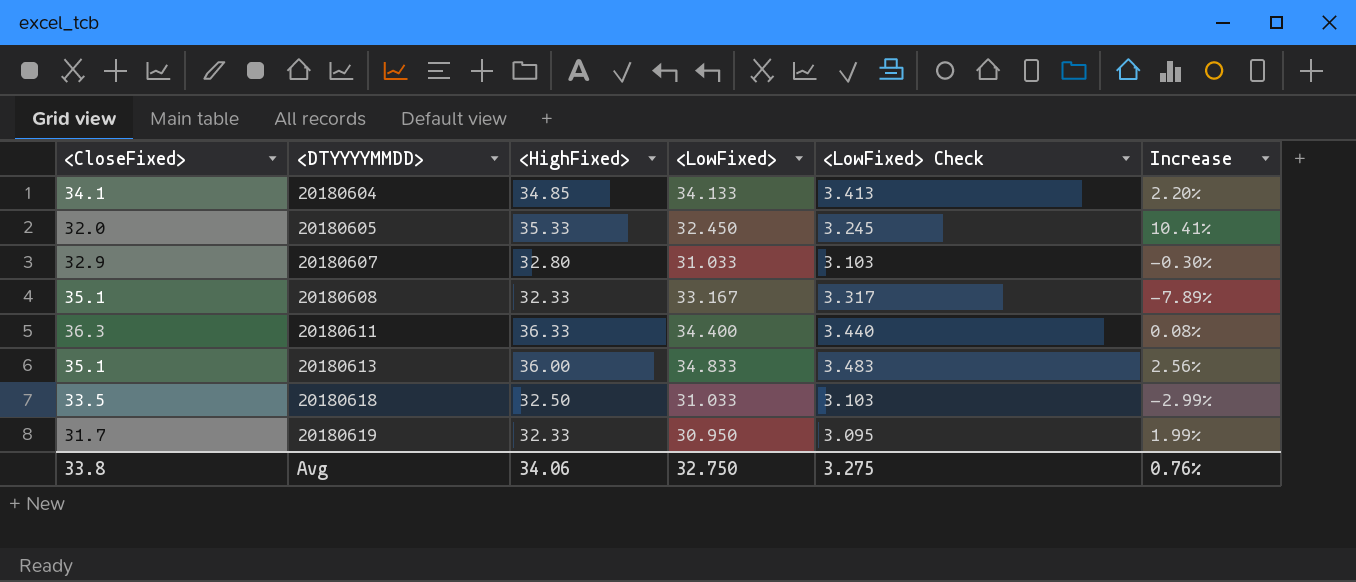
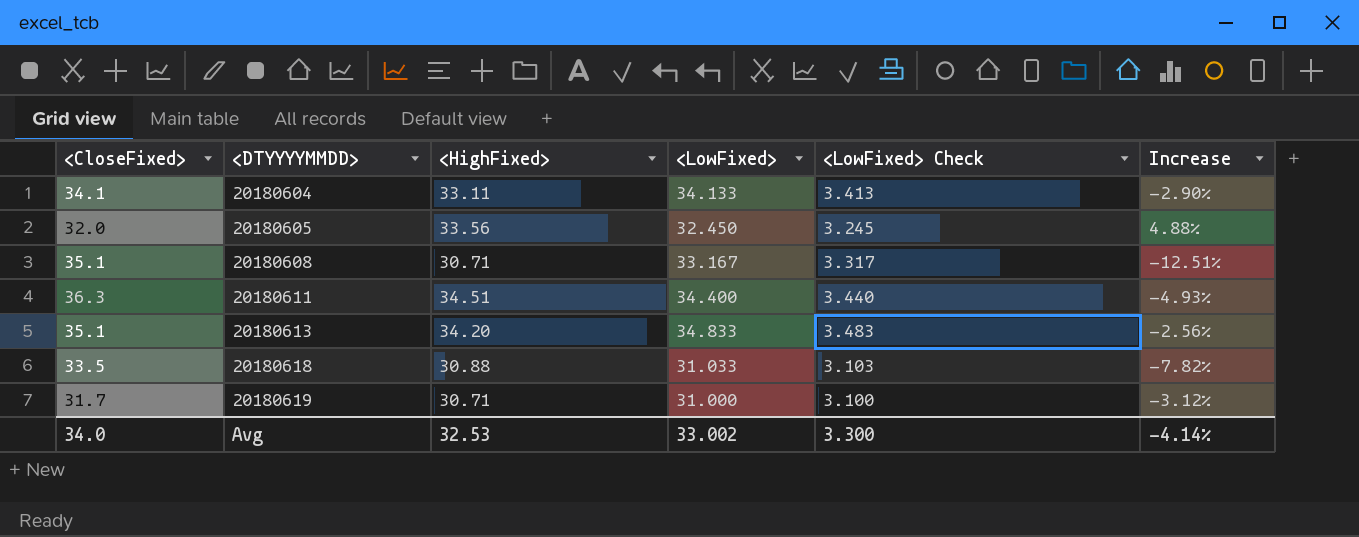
row 20180607: 32.9 | 32.80 | 31.033 | 3.103 | -0.30% -> none
20180604 | <HighFixed>: 34.85 -> 33.11
20180604 | Increase: 2.20% -> -2.90%
20180605 | <HighFixed>: 35.33 -> 33.56
20180605 | Increase: 10.41% -> 4.88%
20180608 | <HighFixed>: 32.33 -> 30.71
20180608 | Increase: -7.89% -> -12.51%
20180611 | <HighFixed>: 36.33 -> 34.51
20180611 | Increase: 0.08% -> -4.93%
20180613 | <HighFixed>: 36.00 -> 34.20
20180613 | Increase: 2.56% -> -2.56%
20180618 | <HighFixed>: 32.50 -> 30.88
20180618 | Increase: -2.99% -> -7.82%
20180619 | <HighFixed>: 32.33 -> 30.71
20180619 | <LowFixed>: 30.950 -> 31.000
20180619 | <LowFixed> Check: 3.095 -> 3.100
20180619 | Increase: 1.99% -> -3.12%
Avg | <CloseFixed>: 33.8 -> 34.0
Avg | <HighFixed>: 34.06 -> 32.53
Avg | <LowFixed>: 32.750 -> 33.002
Avg | <LowFixed> Check: 3.275 -> 3.300
Avg | Increase: 0.76% -> -4.14%

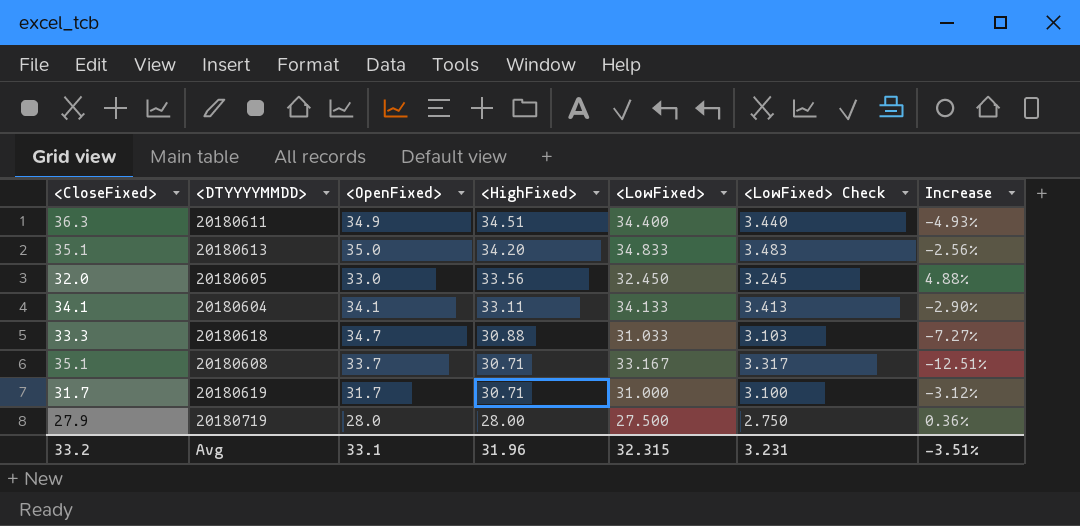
row order: <DTYYYYMMDD> ascending -> <HighFixed> descending
column <OpenFixed> | position: none -> 3
20180618 | <CloseFixed>: 33.5 -> 33.3
20180618 | Increase: -7.82% -> -7.27%
row 20180719: none -> 27.9 | 28.0 | 28.00 | 27.500 | 2.750 | 0.36%
Avg | <CloseFixed>: 34.0 -> 33.2
Avg | <HighFixed>: 32.53 -> 31.96
Avg | <LowFixed>: 33.002 -> 32.315
Avg | <LowFixed> Check: 3.300 -> 3.231
Avg | Increase: -4.14% -> -3.51%

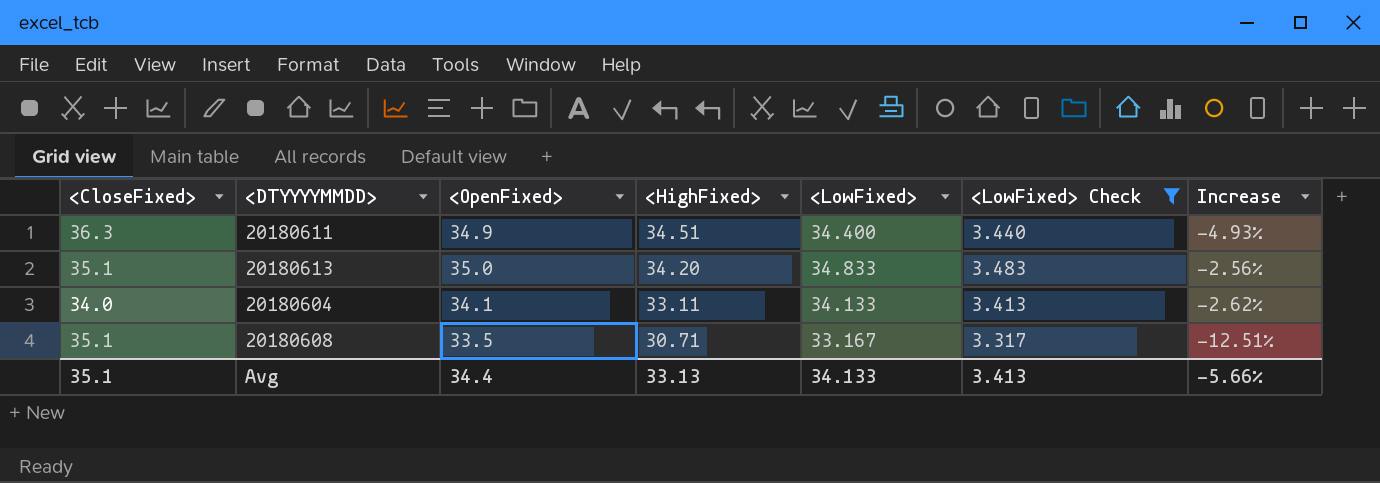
filter: none -> <LowFixed> Check >= 3.317
20180604 | <CloseFixed>: 34.1 -> 34.0
20180604 | Increase: -2.90% -> -2.62%
20180608 | <OpenFixed>: 33.7 -> 33.5
Avg | <CloseFixed>: 33.2 -> 35.1
Avg | <OpenFixed>: 33.1 -> 34.4
Avg | <HighFixed>: 31.96 -> 33.13
Avg | <LowFixed>: 32.315 -> 34.133
Avg | <LowFixed> Check: 3.231 -> 3.413
Avg | Increase: -3.51% -> -5.66%

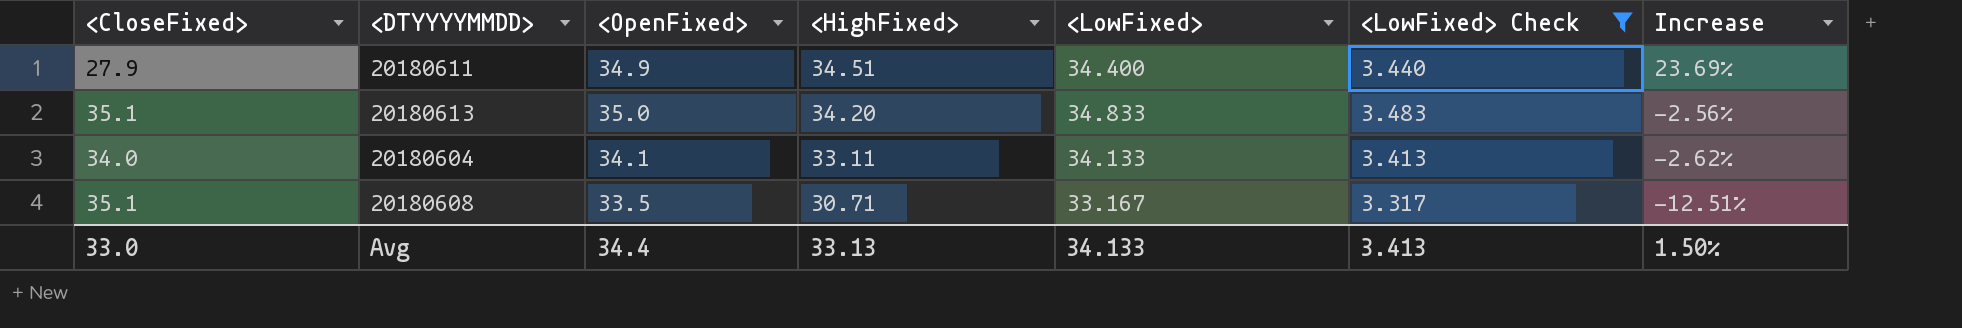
20180611 | <CloseFixed>: 36.3 -> 27.9
20180611 | Increase: -4.93% -> 23.69%
Avg | <CloseFixed>: 35.1 -> 33.0
Avg | Increase: -5.66% -> 1.50%

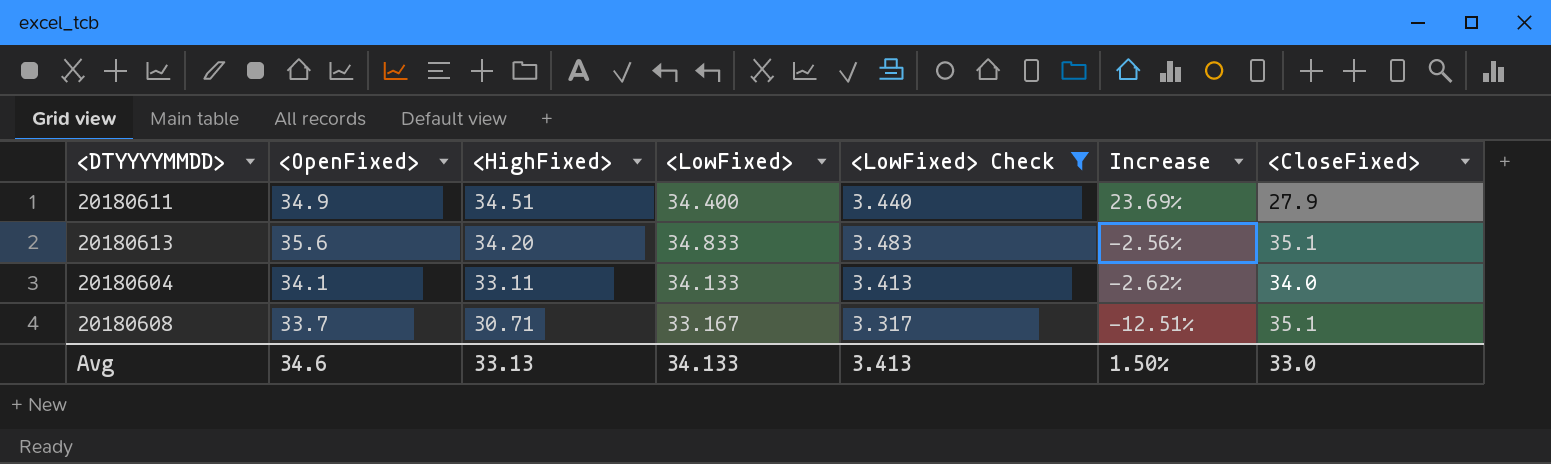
column <CloseFixed> | position: 1 -> 7
20180613 | <OpenFixed>: 35.0 -> 35.6
20180608 | <OpenFixed>: 33.5 -> 33.7
Avg | <OpenFixed>: 34.4 -> 34.6

